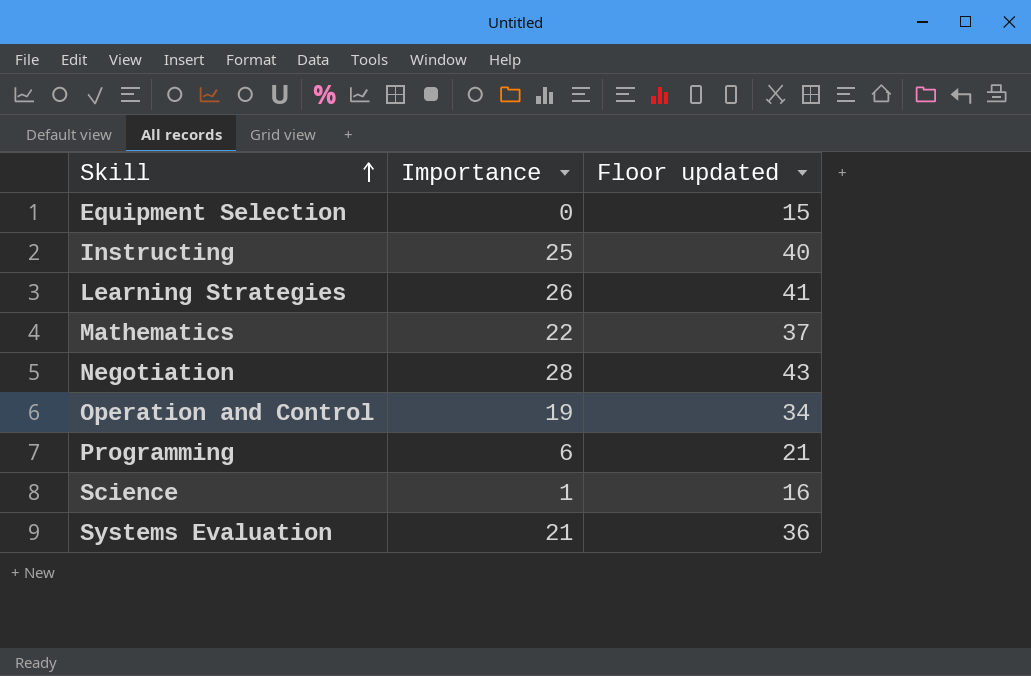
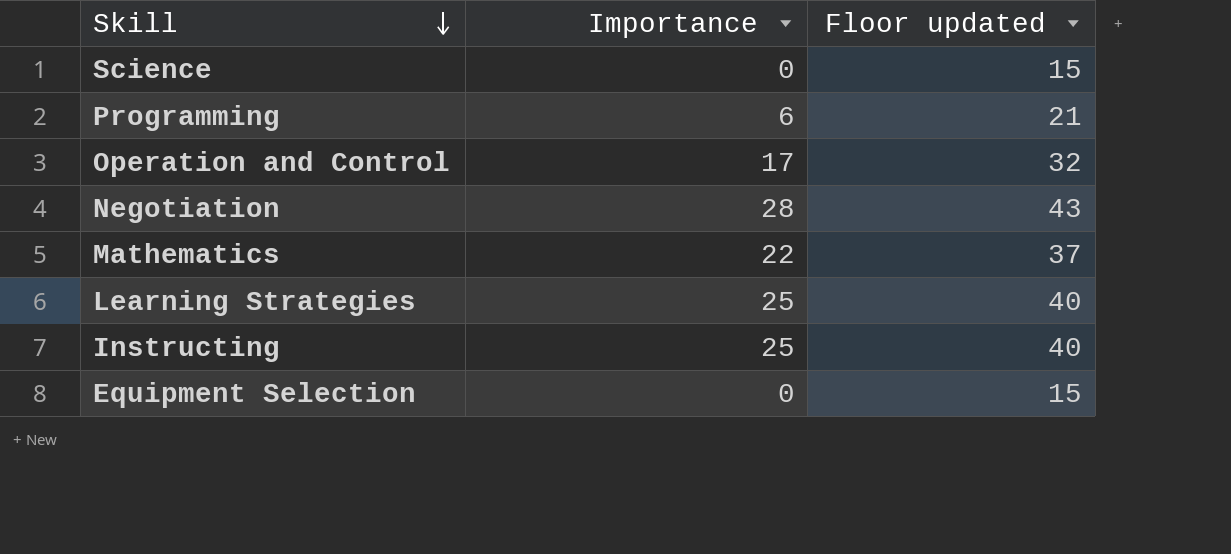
row order: Skill ascending -> Skill descending
row Systems Evaluation: 21 | 36 -> none
Science | Importance: 1 -> 0
Science | Floor updated: 16 -> 15
Operation and Control | Importance: 19 -> 17
Operation and Control | Floor updated: 34 -> 32
Learning Strategies | Importance: 26 -> 25
Learning Strategies | Floor updated: 41 -> 40

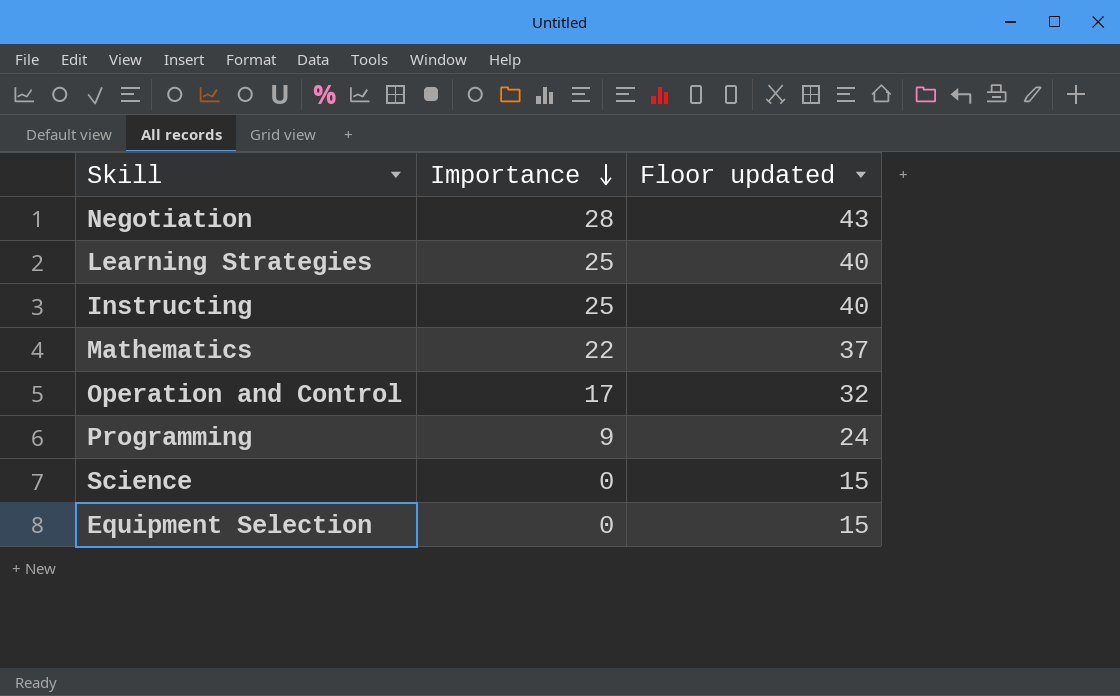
row order: Skill descending -> Importance descending
Programming | Importance: 6 -> 9
Programming | Floor updated: 21 -> 24

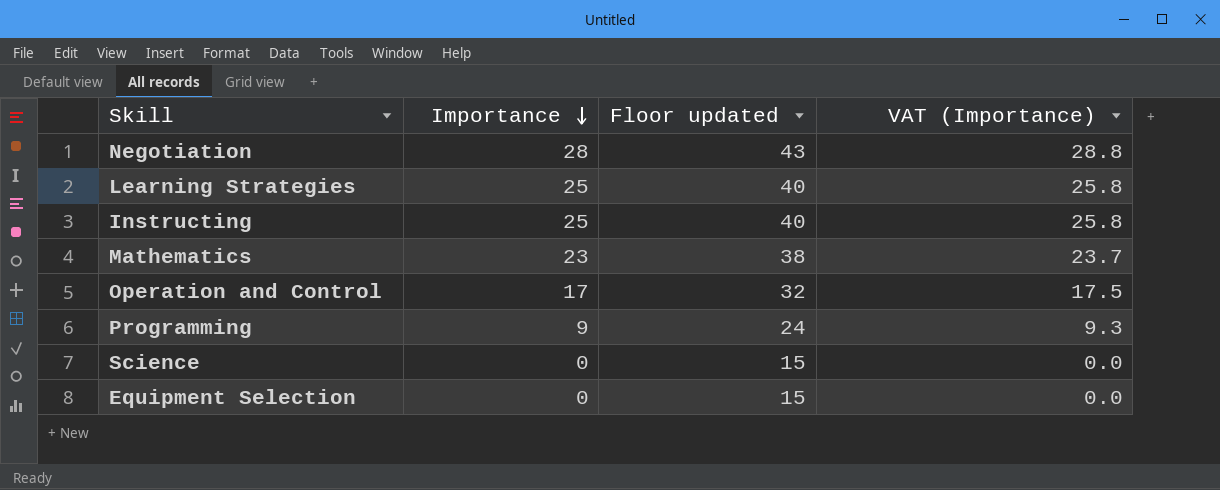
column VAT (Importance) | formula: none -> [Importance] * 1.03
Mathematics | Importance: 22 -> 23
Mathematics | Floor updated: 37 -> 38

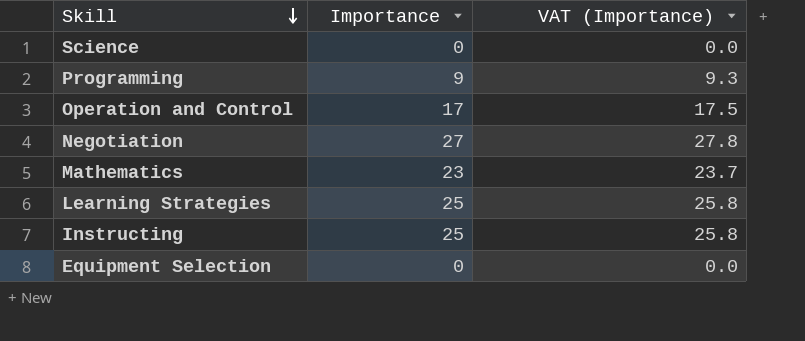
row order: Importance descending -> Skill descending
column Floor updated | formula: [Importance] + 15 -> none
Negotiation | Importance: 28 -> 27
Negotiation | VAT (Importance): 28.8 -> 27.8

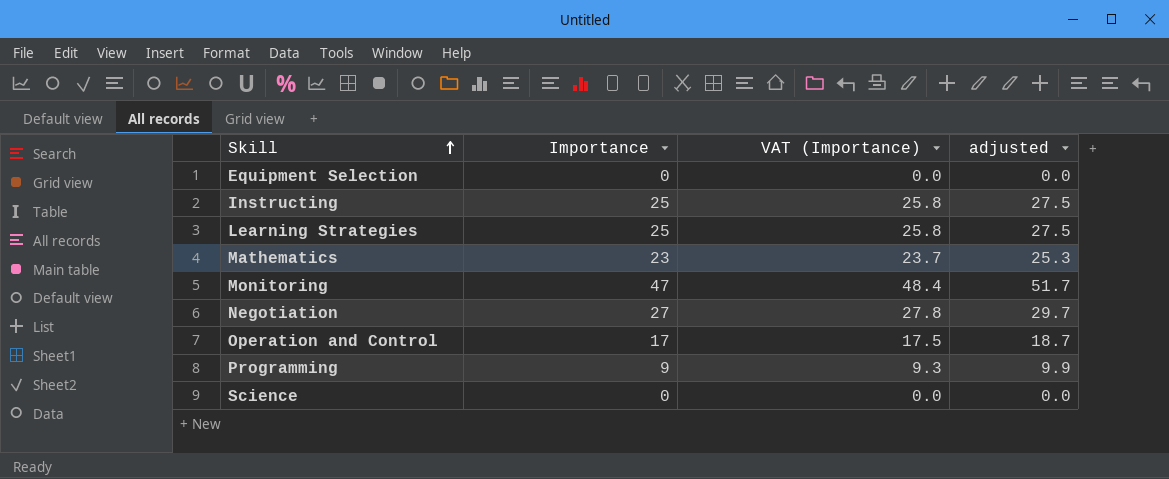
row order: Skill descending -> Skill ascending
column adjusted | formula: none -> [Importance] * 1.1
row Monitoring: none -> 47 | 48.4 | 51.7

